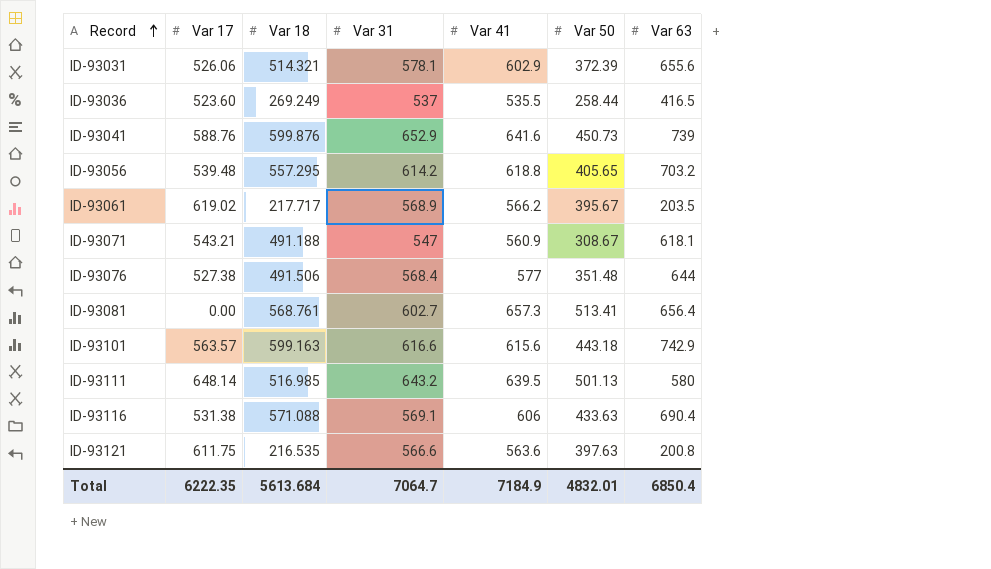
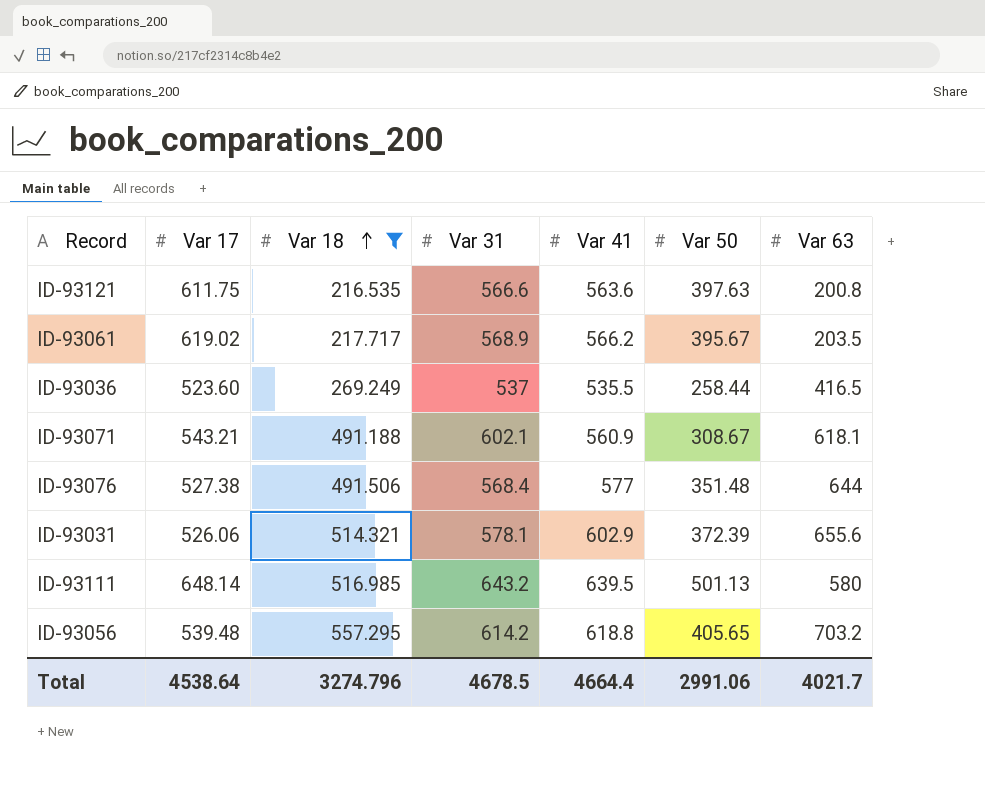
filter: none -> Var 18 <= 557.295
row order: Record ascending -> Var 18 ascending
ID-93071 | Var 31: 547 -> 602.1
Total | Var 17: 6222.35 -> 4538.64
Total | Var 18: 5613.684 -> 3274.796
Total | Var 31: 7064.7 -> 4678.5
Total | Var 41: 7184.9 -> 4664.4
Total | Var 50: 4832.01 -> 2991.06
Total | Var 63: 6850.4 -> 4021.7

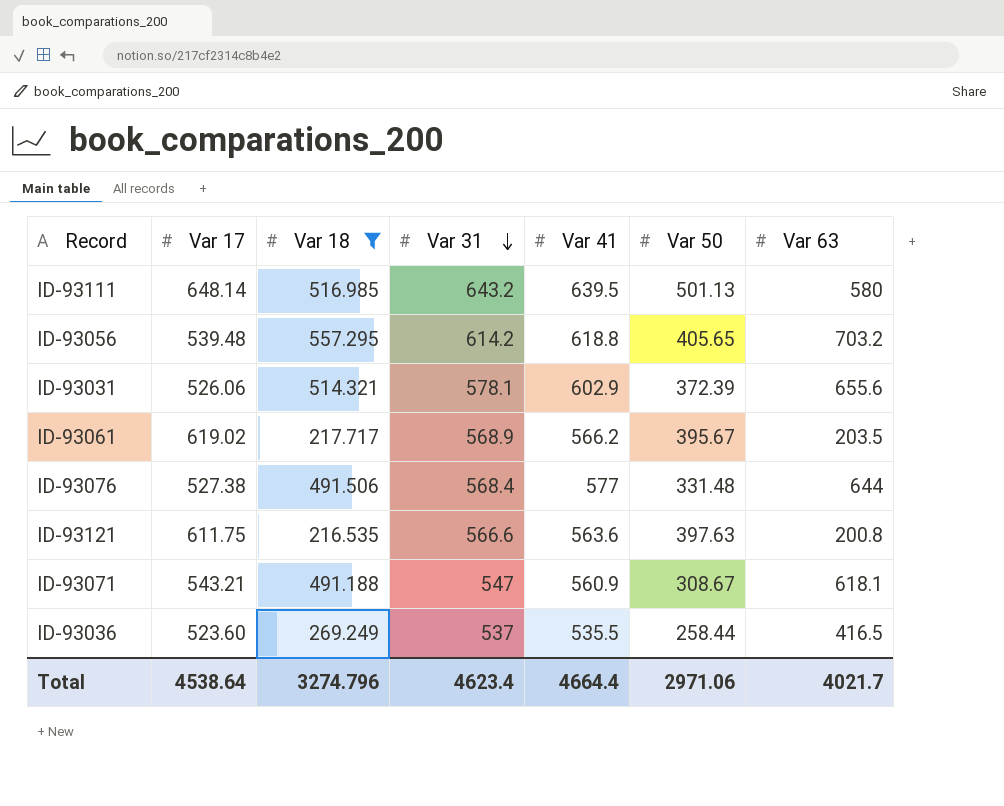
row order: Var 18 ascending -> Var 31 descending
ID-93076 | Var 50: 351.48 -> 331.48
ID-93071 | Var 31: 602.1 -> 547
Total | Var 31: 4678.5 -> 4623.4
Total | Var 50: 2991.06 -> 2971.06

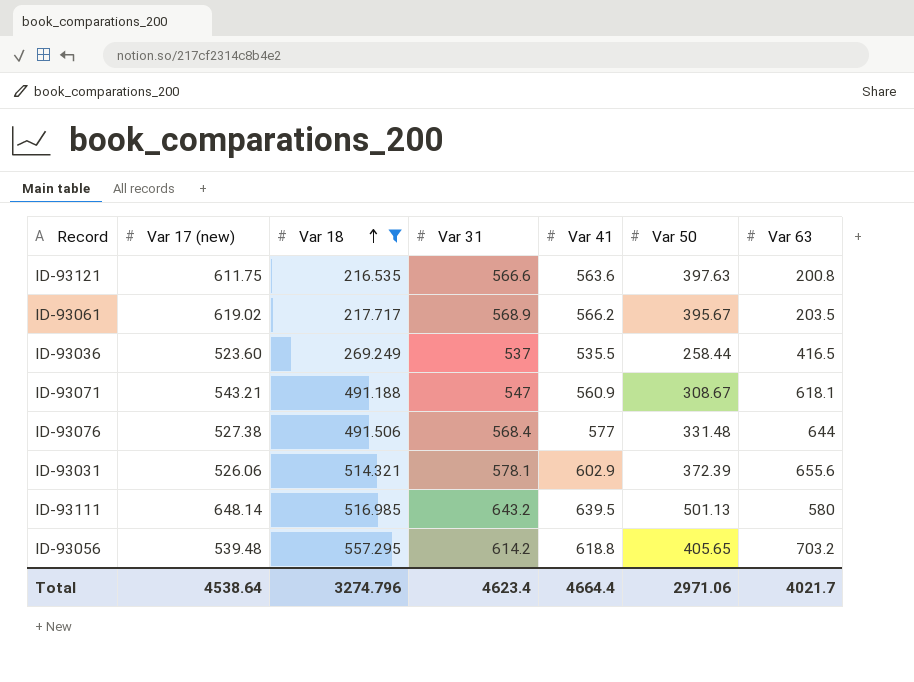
row order: Var 31 descending -> Var 18 ascending
column name: Var 17 -> Var 17 (new)

